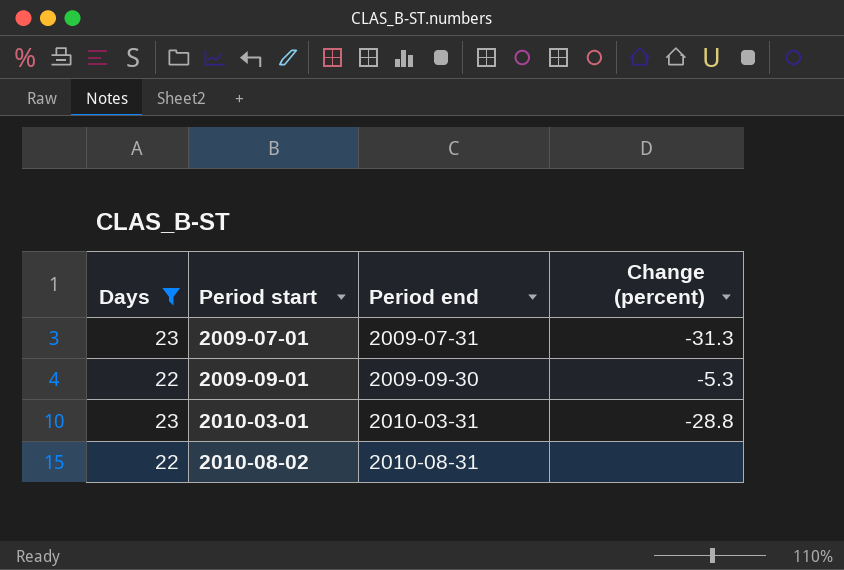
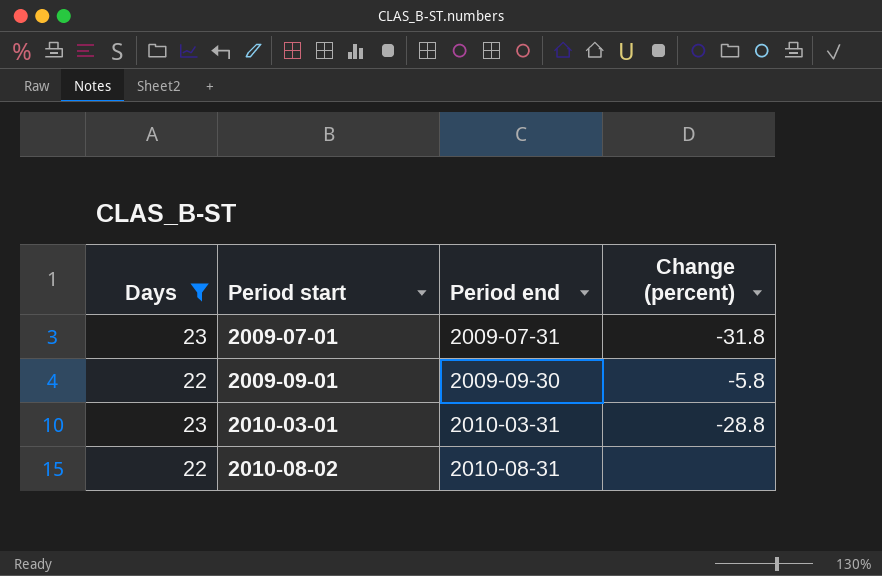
2009-07-01 | Change (percent): -31.3 -> -31.8
2009-09-01 | Change (percent): -5.3 -> -5.8

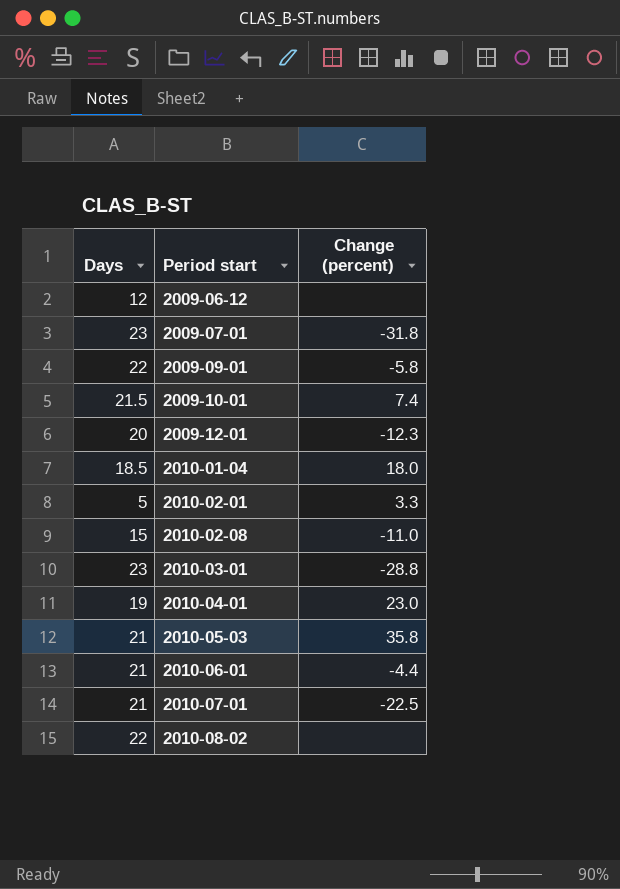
filter: Days >= 22 -> none
column Period end | position: 3 -> none

